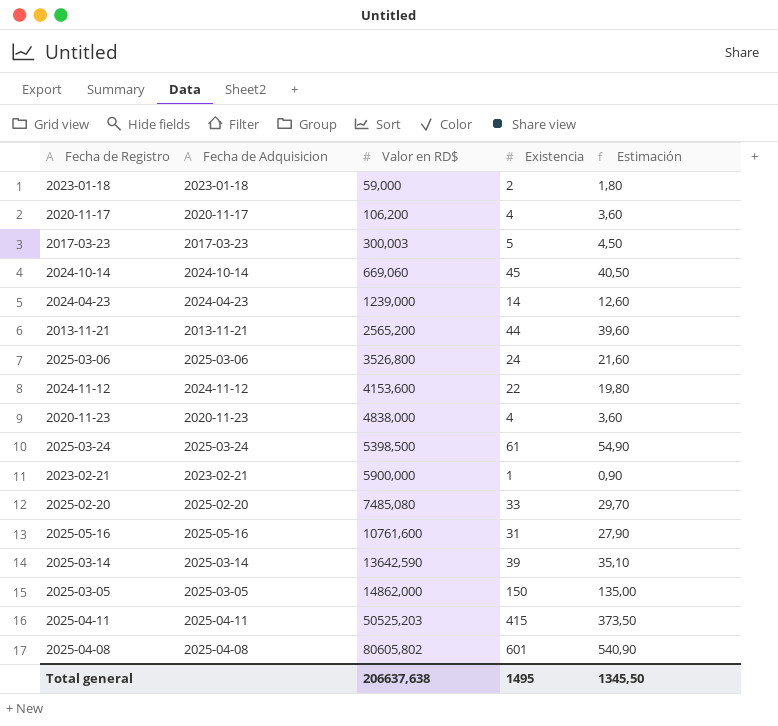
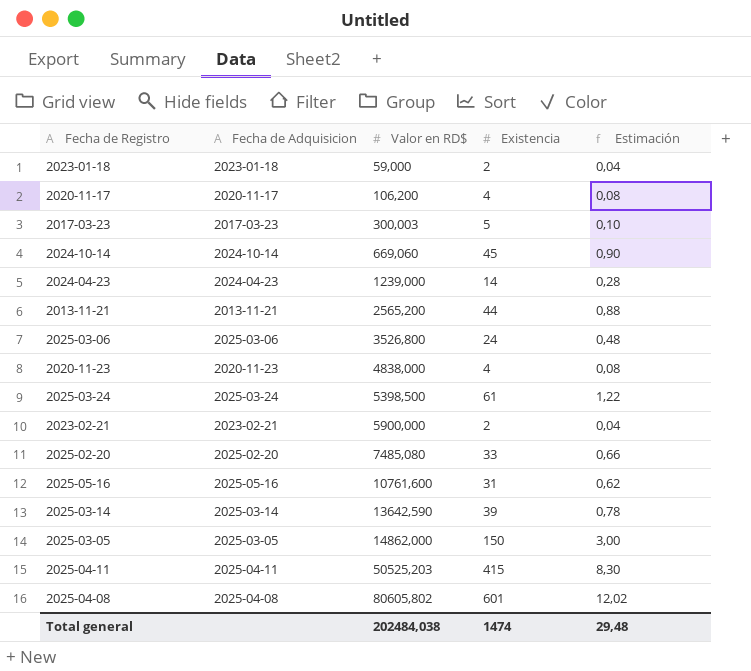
column Estimación | formula: [Existencia] * 0,9 -> [Existencia] * 0,02
row 2024-11-12: 2024-11-12 | 4153,600 | 22 | 19,80 -> none
2023-02-21 | Existencia: 1 -> 2
Total general | Valor en RD$: 206637,638 -> 202484,038
Total general | Existencia: 1495 -> 1474
Total general | Estimación: 1345,50 -> 29,48

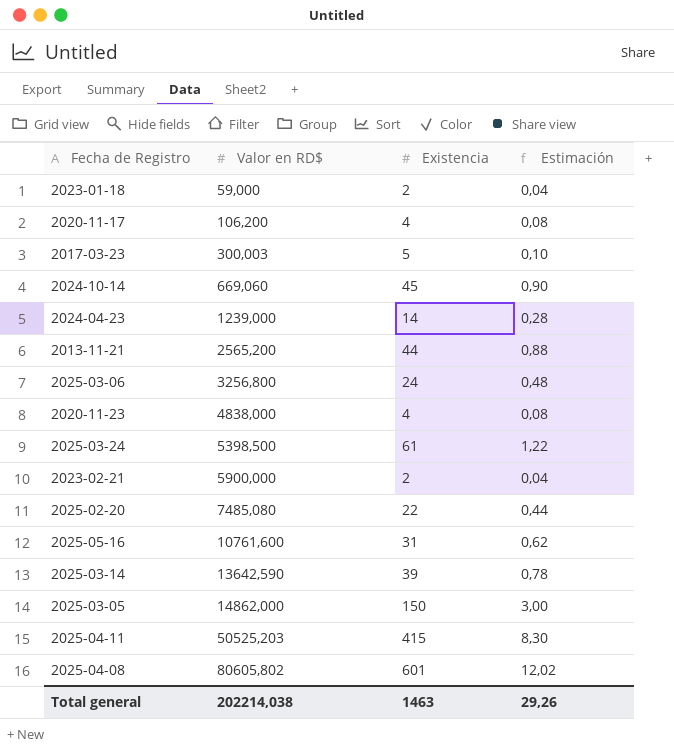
column Fecha de Adquisicion | position: 2 -> none
2025-03-06 | Valor en RD$: 3526,800 -> 3256,800
2025-02-20 | Existencia: 33 -> 22
2025-02-20 | Estimación: 0,66 -> 0,44
Total general | Valor en RD$: 202484,038 -> 202214,038
Total general | Existencia: 1474 -> 1463
Total general | Estimación: 29,48 -> 29,26

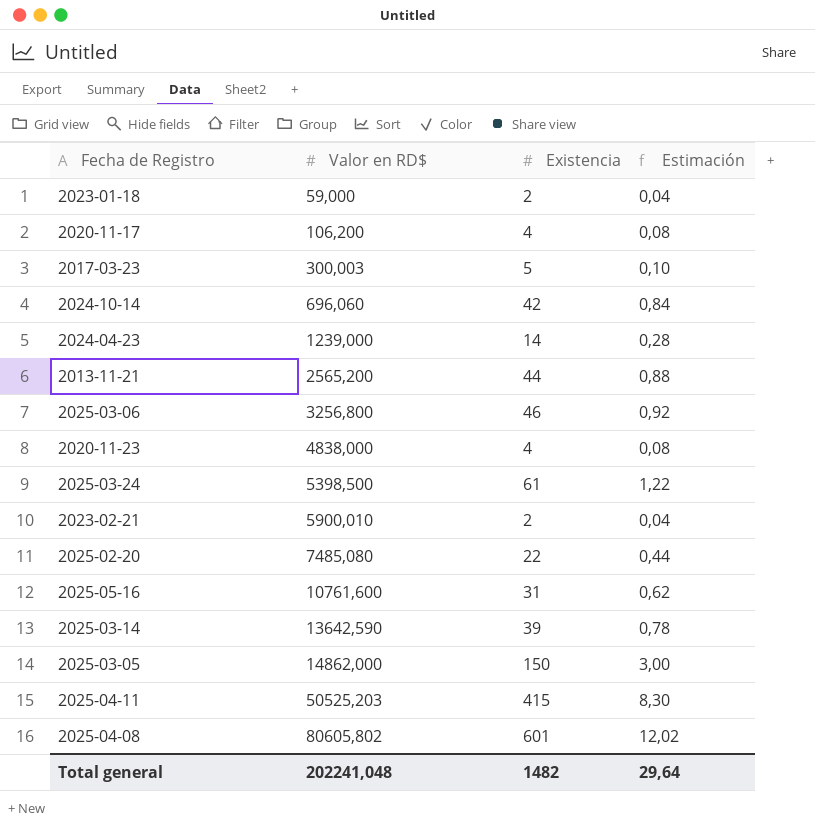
2024-10-14 | Valor en RD$: 669,060 -> 696,060
2024-10-14 | Existencia: 45 -> 42
2024-10-14 | Estimación: 0,90 -> 0,84
2025-03-06 | Existencia: 24 -> 46
2025-03-06 | Estimación: 0,48 -> 0,92
2023-02-21 | Valor en RD$: 5900,000 -> 5900,010
Total general | Valor en RD$: 202214,038 -> 202241,048
Total general | Existencia: 1463 -> 1482
Total general | Estimación: 29,26 -> 29,64

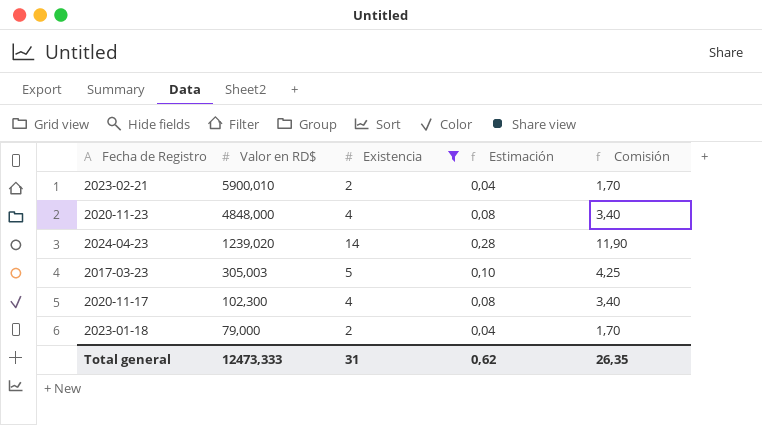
filter: none -> Existencia <= 14
row order: Valor en RD$ ascending -> Valor en RD$ descending
column Comisión | formula: none -> [Existencia] * 0,85
2020-11-23 | Valor en RD$: 4838,000 -> 4848,000
2024-04-23 | Valor en RD$: 1239,000 -> 1239,020
2017-03-23 | Valor en RD$: 300,003 -> 305,003
2020-11-17 | Valor en RD$: 106,200 -> 102,300
2023-01-18 | Valor en RD$: 59,000 -> 79,000
Total general | Valor en RD$: 202241,048 -> 12473,333
Total general | Existencia: 1482 -> 31
Total general | Estimación: 29,64 -> 0,62

